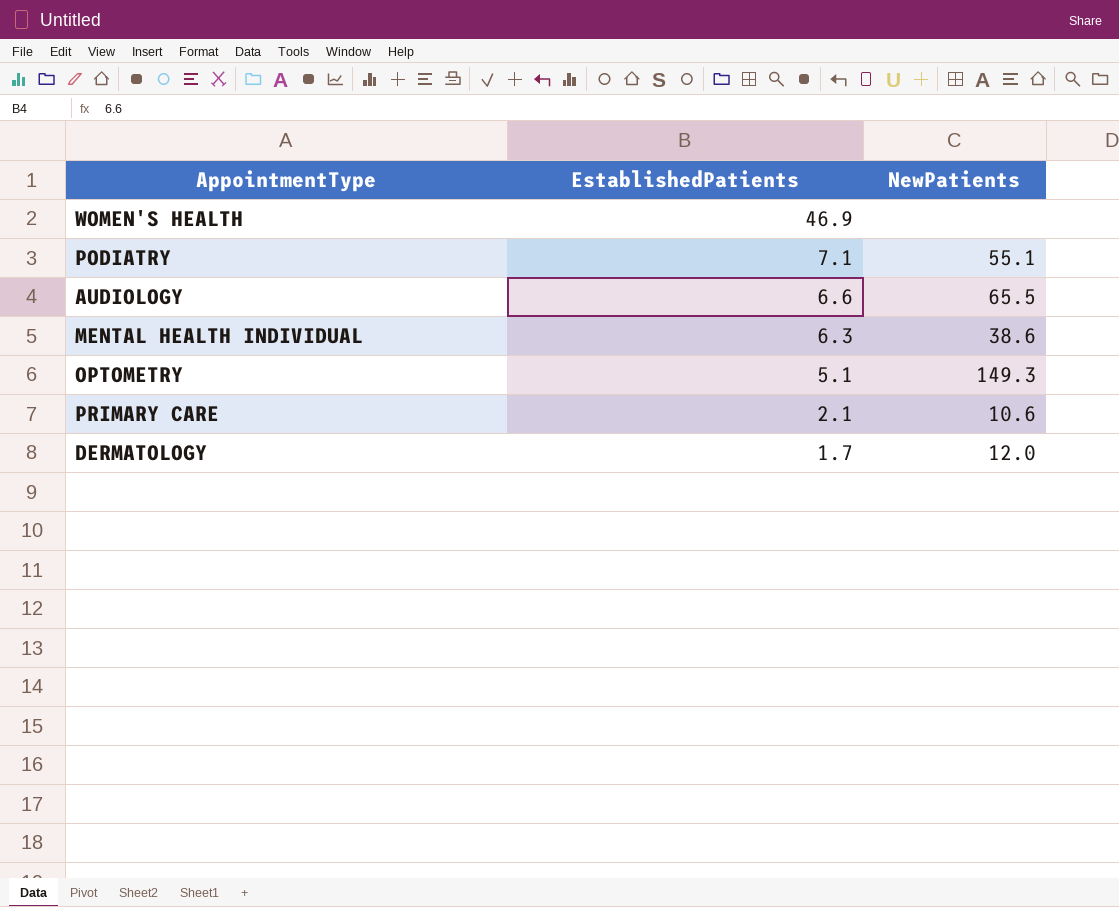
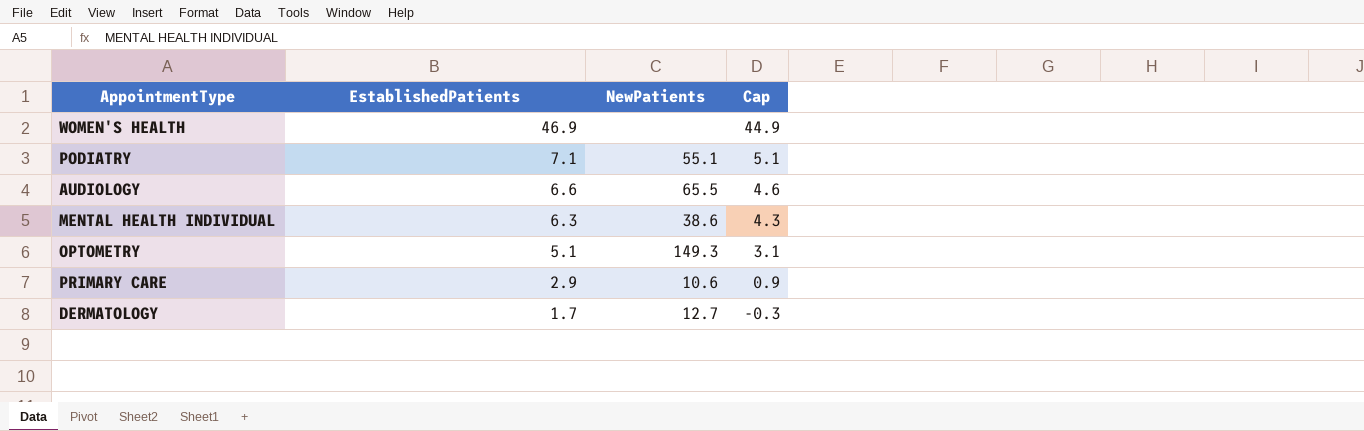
column Cap | formula: none -> [EstablishedPatients] - 2
PRIMARY CARE | EstablishedPatients: 2.1 -> 2.9
DERMATOLOGY | NewPatients: 12.0 -> 12.7

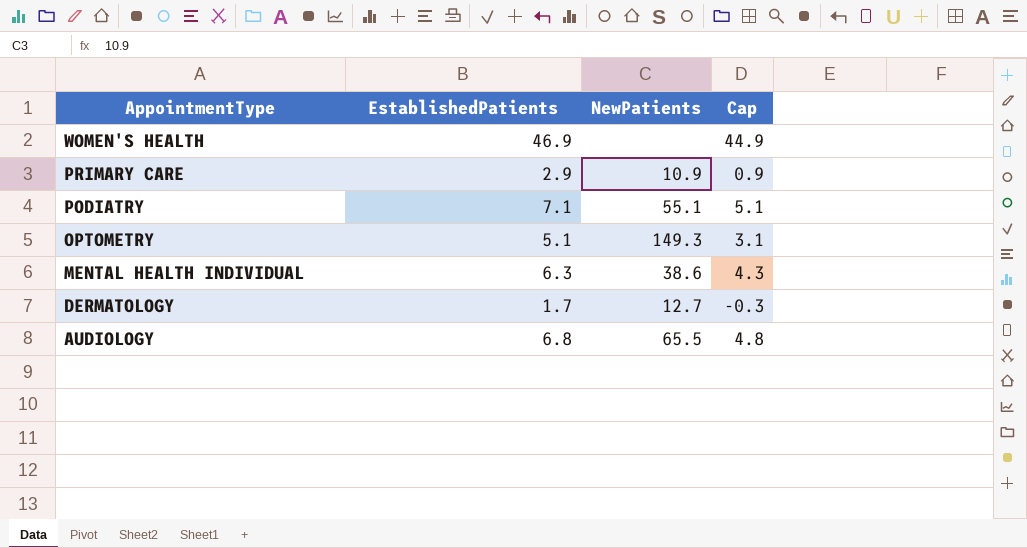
row order: EstablishedPatients descending -> AppointmentType descending
PRIMARY CARE | NewPatients: 10.6 -> 10.9
AUDIOLOGY | EstablishedPatients: 6.6 -> 6.8
AUDIOLOGY | Cap: 4.6 -> 4.8

